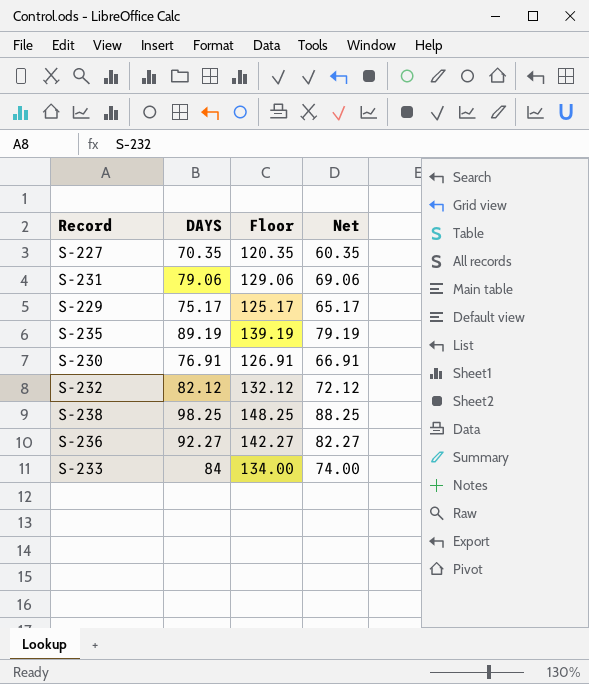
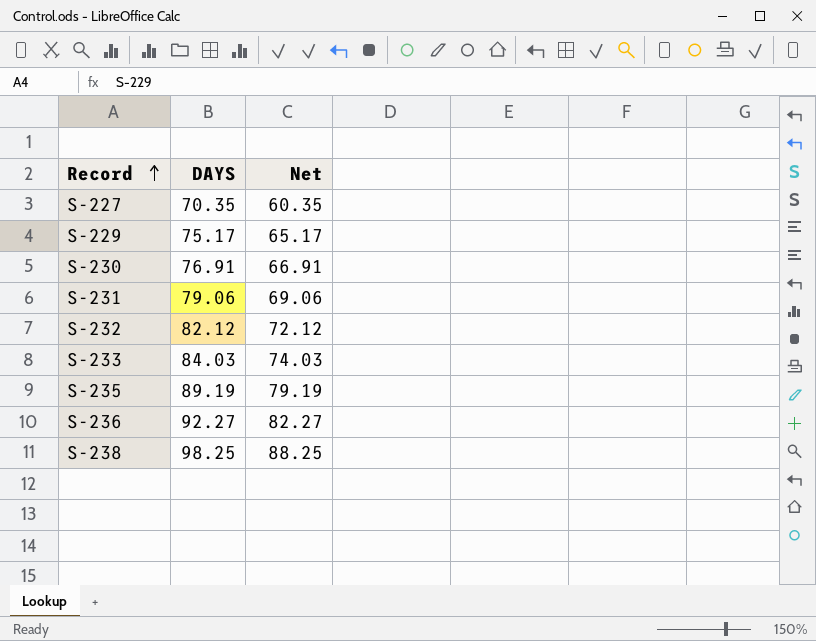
row order: none -> Record ascending
column Floor | formula: [DAYS] + 50 -> none
S-233 | DAYS: 84 -> 84.03
S-233 | Net: 74.00 -> 74.03

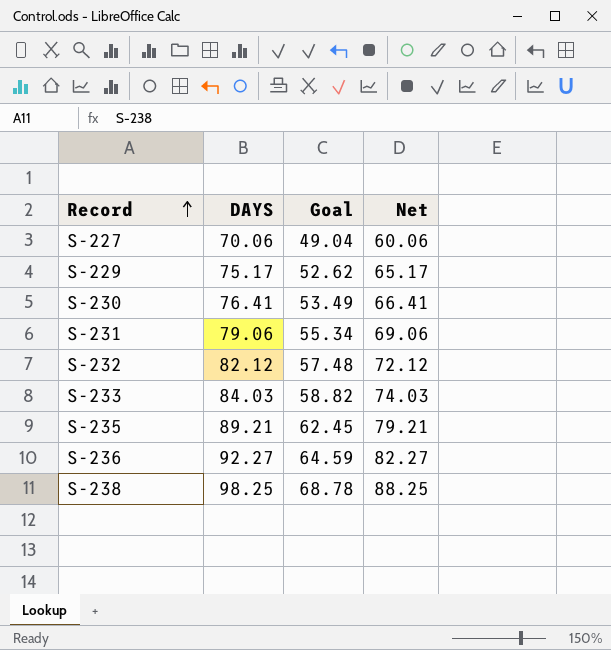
column Goal | formula: none -> [DAYS] * 0.7
S-227 | DAYS: 70.35 -> 70.06
S-227 | Net: 60.35 -> 60.06
S-230 | DAYS: 76.91 -> 76.41
S-230 | Net: 66.91 -> 66.41
S-235 | DAYS: 89.19 -> 89.21
S-235 | Net: 79.19 -> 79.21

